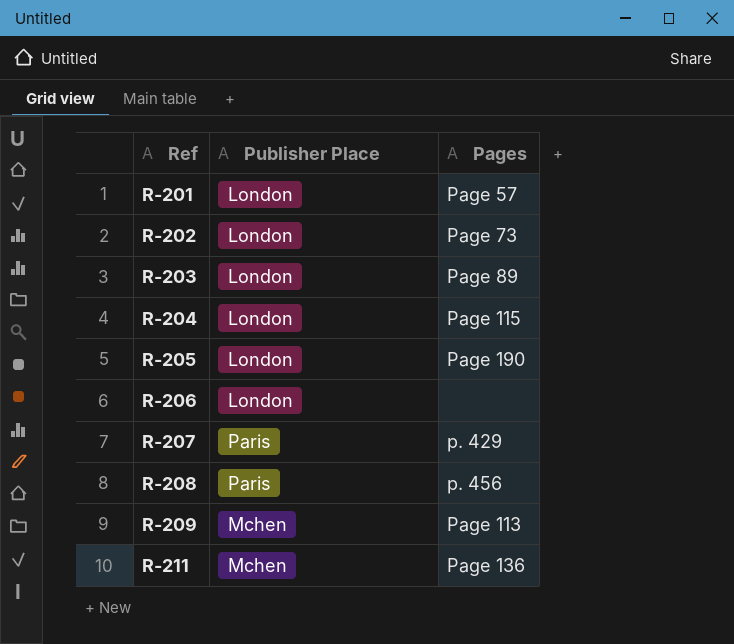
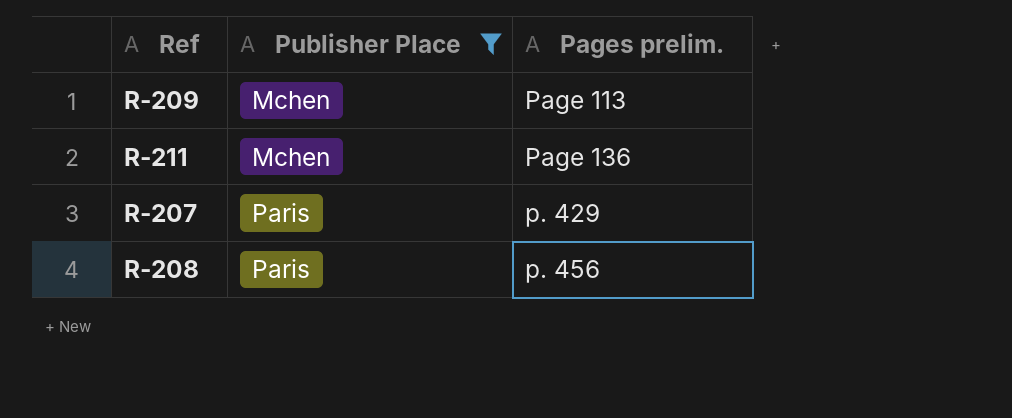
filter: none -> Publisher Place != London
row order: Ref ascending -> Publisher Place ascending
column name: Pages -> Pages prelim.

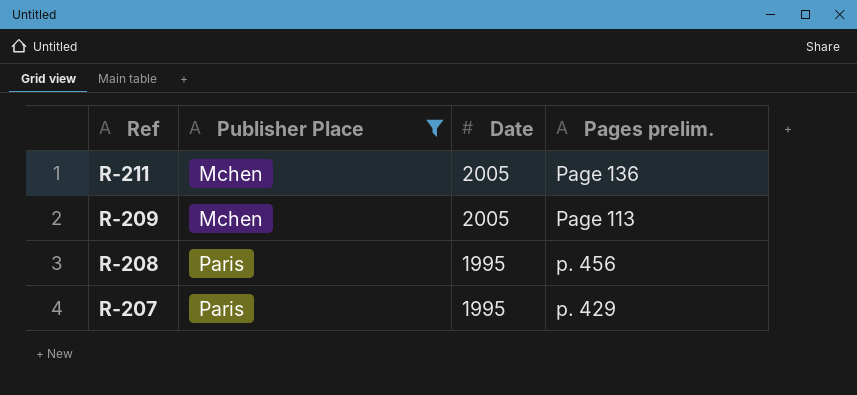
row order: Publisher Place ascending -> Ref descending
column Date | position: none -> 3

